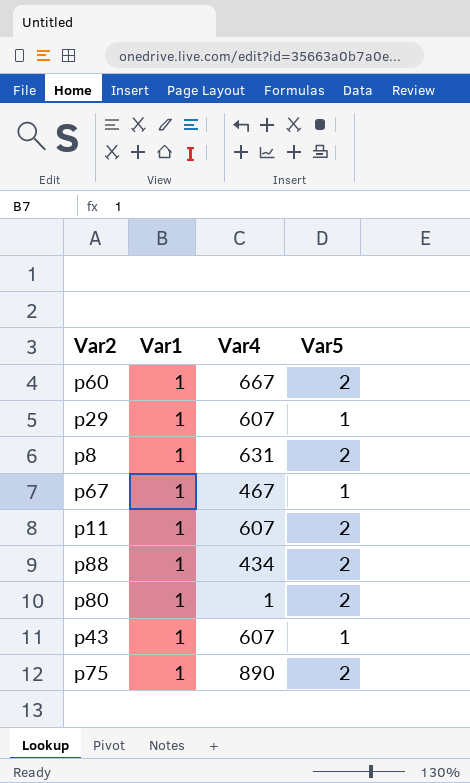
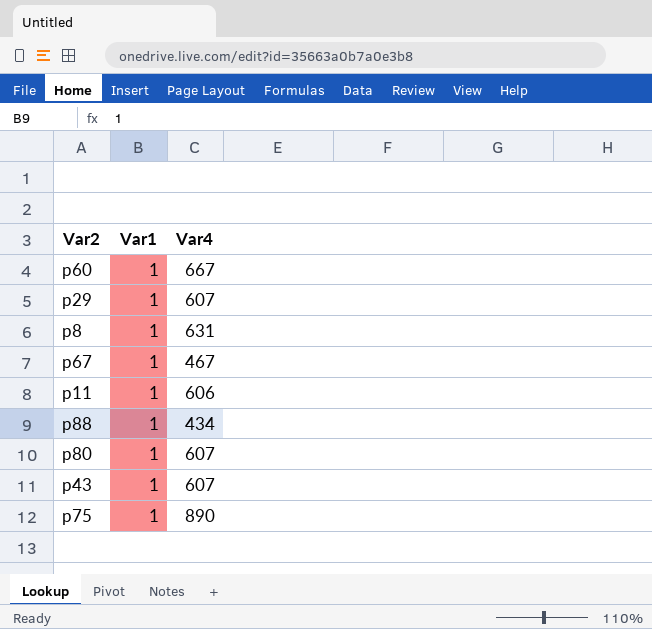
column Var5 | position: 4 -> none
p11 | Var4: 607 -> 606
p80 | Var4: 1 -> 607

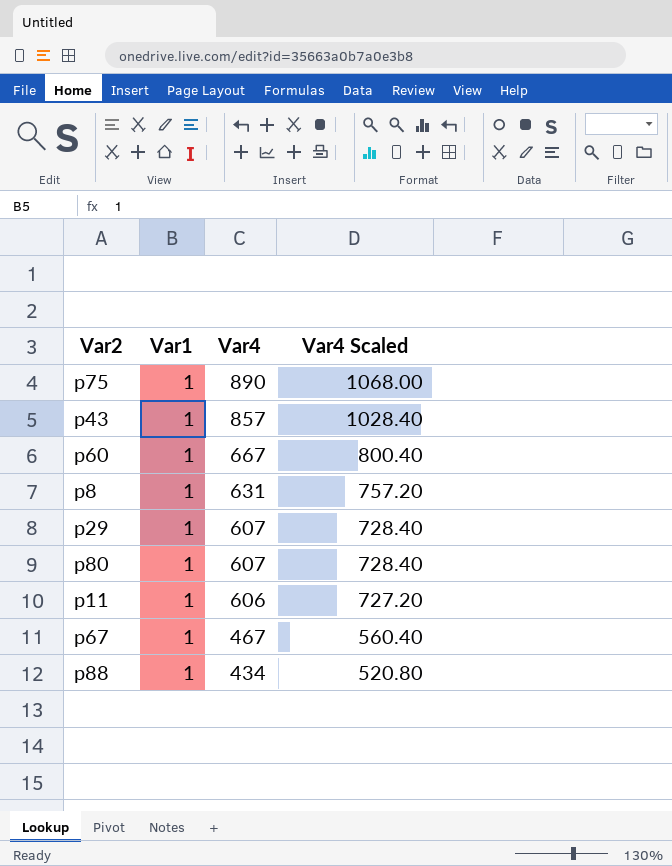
row order: none -> Var4 descending
column Var4 Scaled | formula: none -> [Var4] * 1.2
p43 | Var4: 607 -> 857

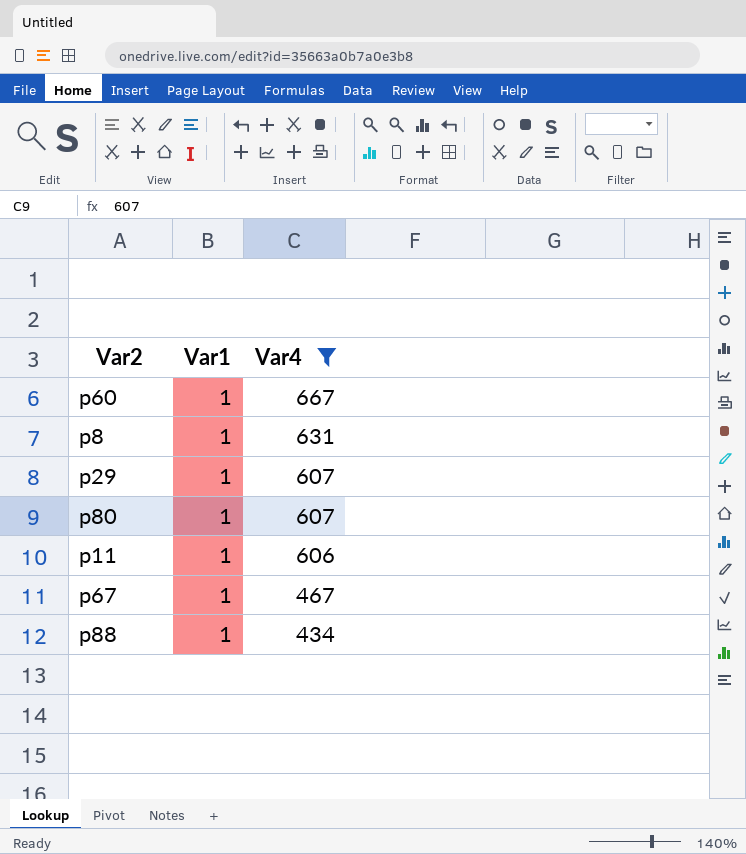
filter: none -> Var4 <= 667
column Var4 Scaled | formula: [Var4] * 1.2 -> none

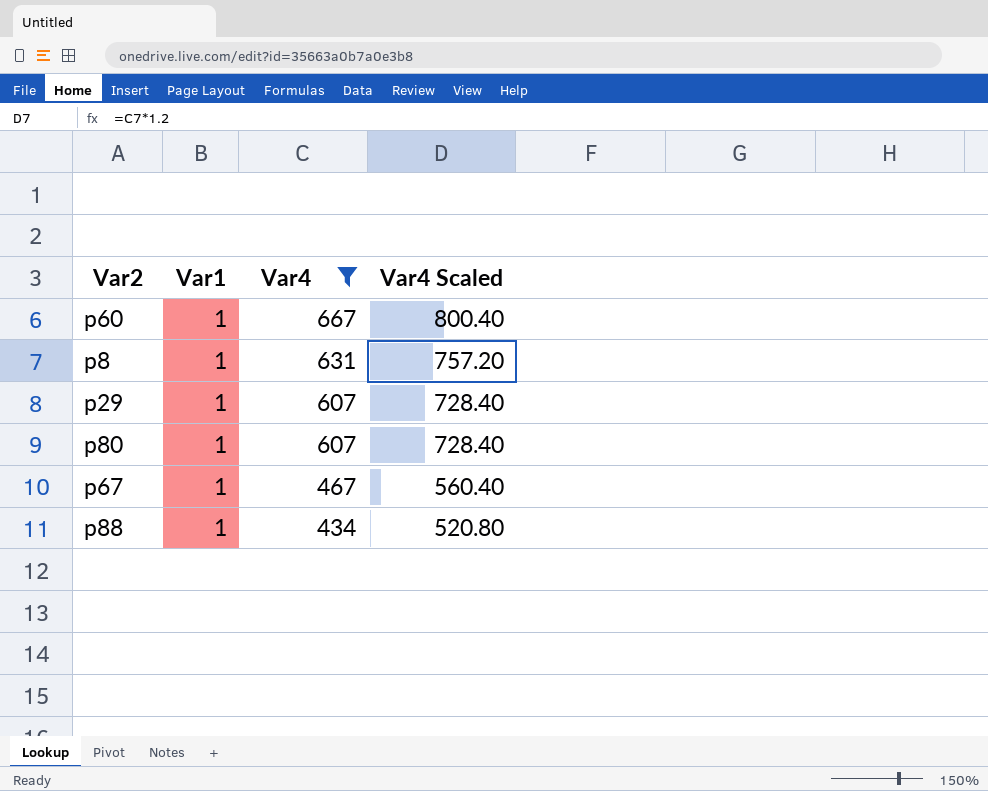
column Var4 Scaled | formula: none -> [Var4] * 1.2
row p11: 1 | 606 -> none

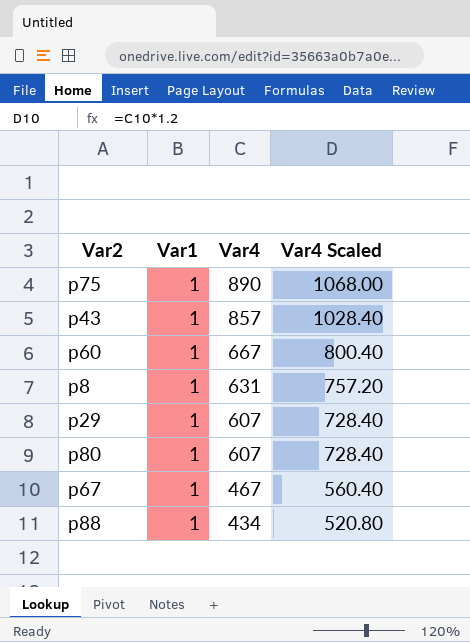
filter: Var4 <= 667 -> none

